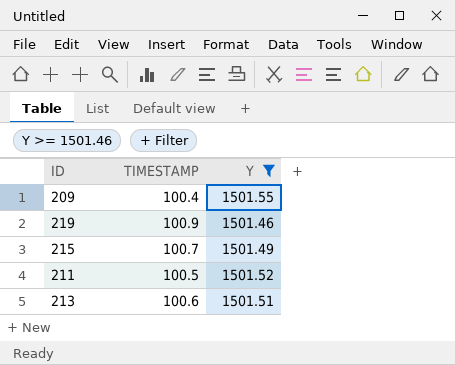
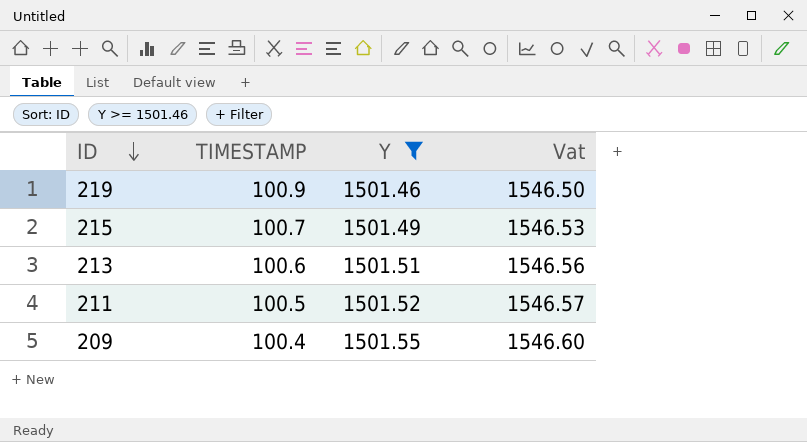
row order: none -> ID descending
column Vat | formula: none -> [Y] * 1.03

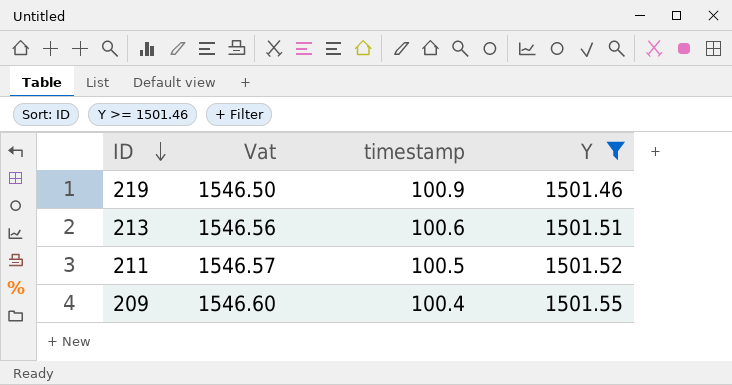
column Vat | position: 4 -> 2
column name: TIMESTAMP -> timestamp
row 215: 100.7 | 1501.49 | 1546.53 -> none

